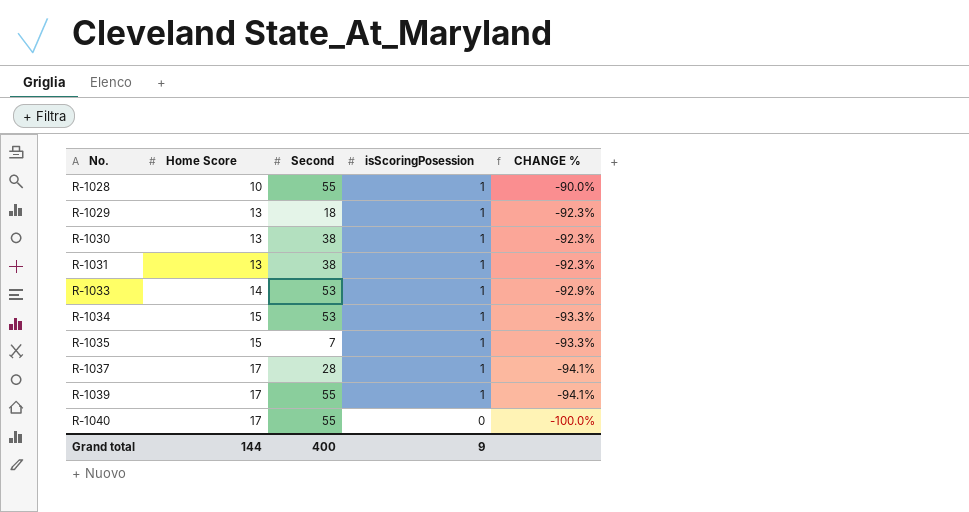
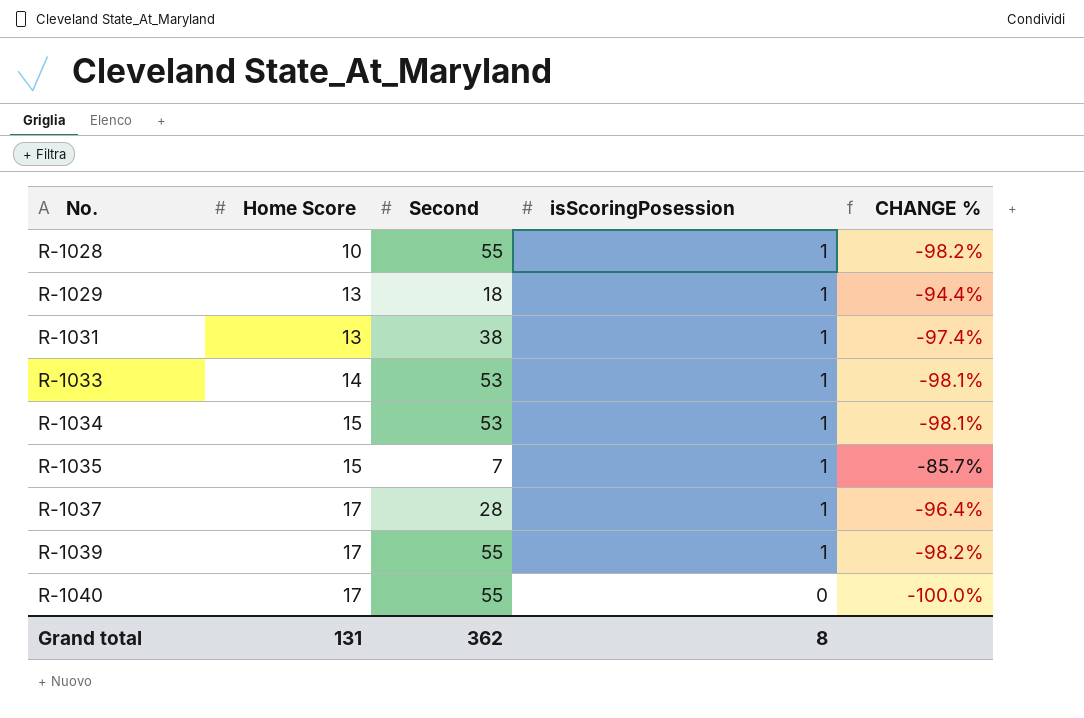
column CHANGE % | formula: ([isScoringPosession] - [Home Score]) / [Home Score] -> ([isScoringPosession] - [Second]) / [Second]
row R-1030: 13 | 38 | 1 | -92.3% -> none
Grand total | Home Score: 144 -> 131
Grand total | Second: 400 -> 362
Grand total | isScoringPosession: 9 -> 8

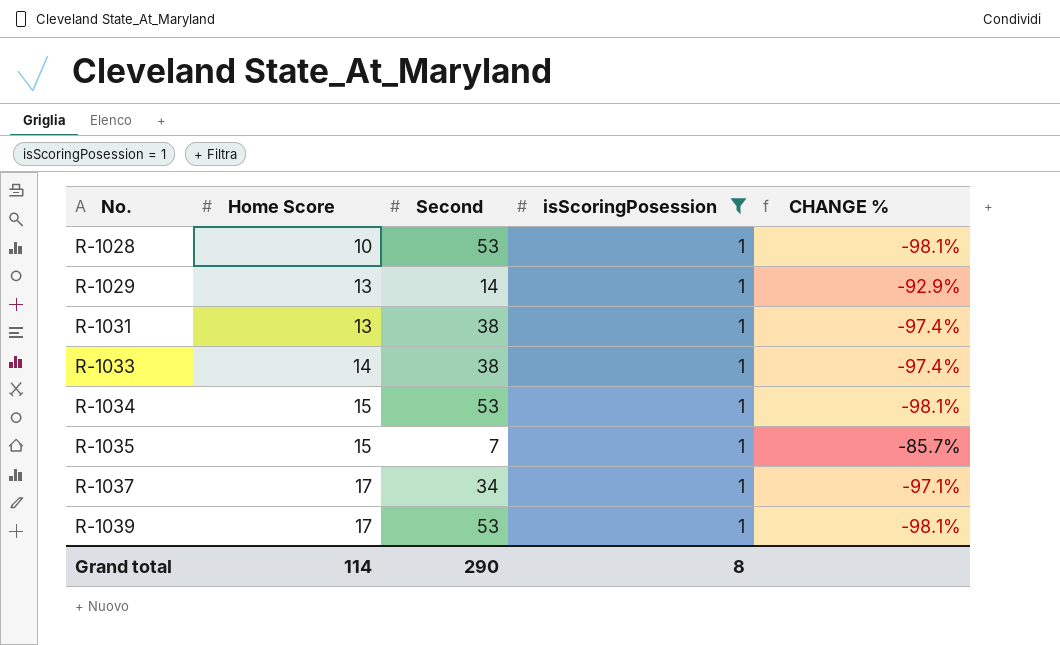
filter: none -> isScoringPosession = 1
R-1028 | Second: 55 -> 53
R-1028 | CHANGE %: -98.2% -> -98.1%
R-1029 | Second: 18 -> 14
R-1029 | CHANGE %: -94.4% -> -92.9%
R-1033 | Second: 53 -> 38
R-1033 | CHANGE %: -98.1% -> -97.4%
R-1037 | Second: 28 -> 34
R-1037 | CHANGE %: -96.4% -> -97.1%
R-1039 | Second: 55 -> 53
R-1039 | CHANGE %: -98.2% -> -98.1%
Grand total | Home Score: 131 -> 114
Grand total | Second: 362 -> 290

